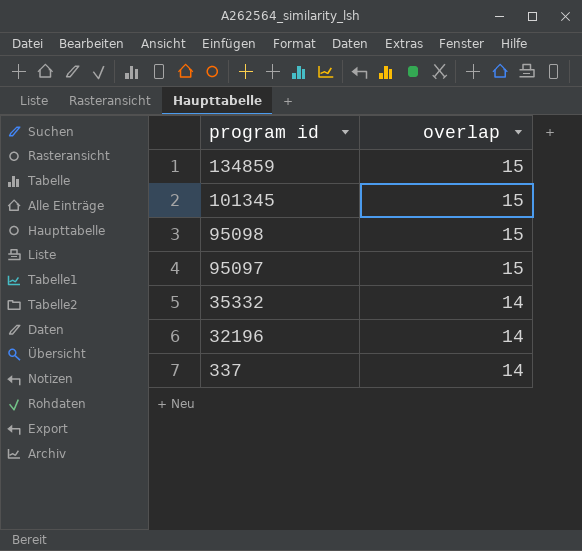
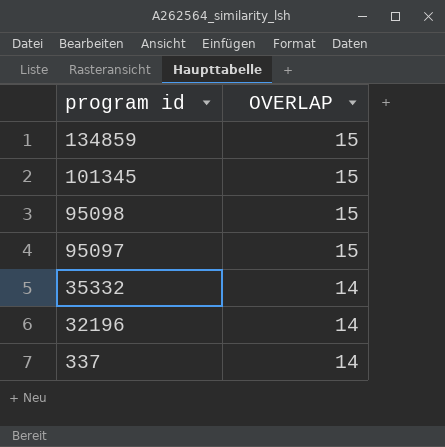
column name: overlap -> OVERLAP

